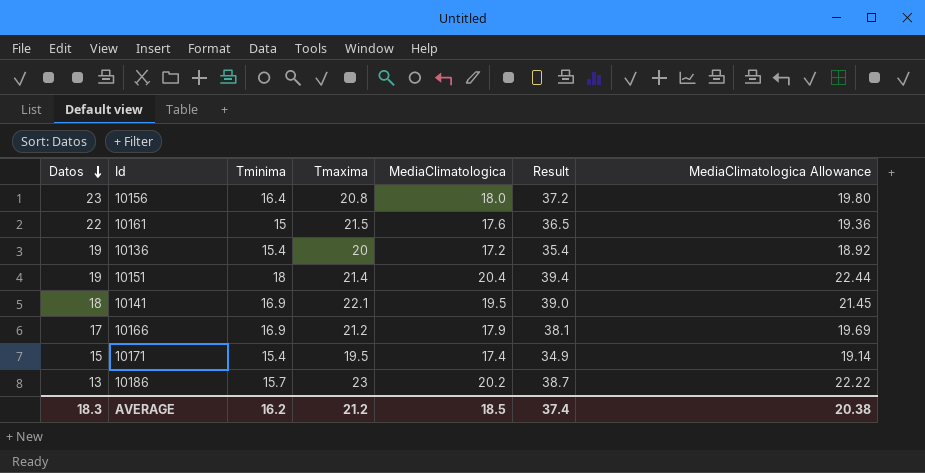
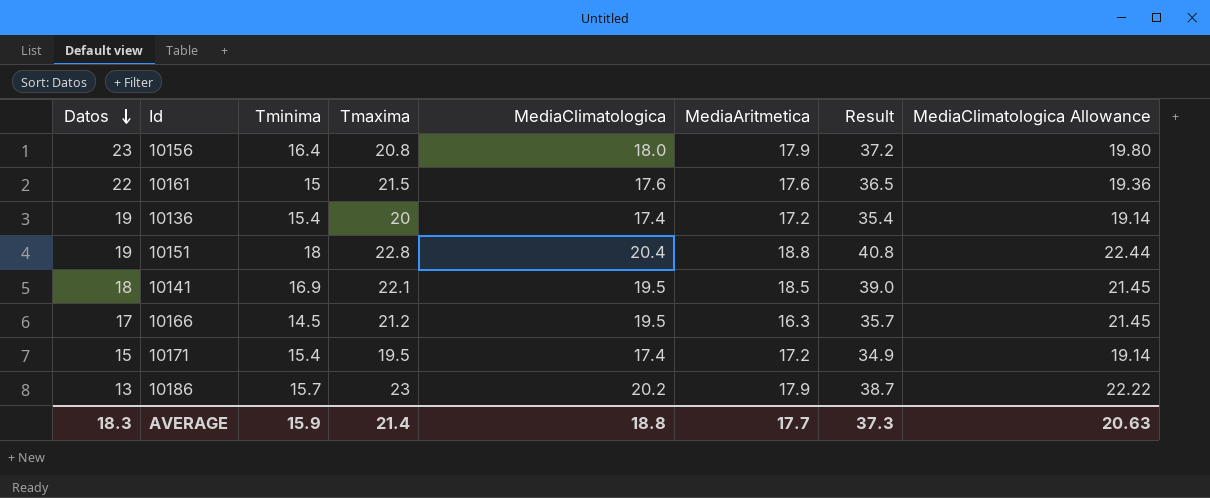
column MediaAritmetica | position: none -> 6
10136 | MediaClimatologica: 17.2 -> 17.4
10136 | MediaClimatologica Allowance: 18.92 -> 19.14
10151 | Tmaxima: 21.4 -> 22.8
10151 | Result: 39.4 -> 40.8
10166 | Tminima: 16.9 -> 14.5
10166 | MediaClimatologica: 17.9 -> 19.5
10166 | Result: 38.1 -> 35.7
10166 | MediaClimatologica Allowance: 19.69 -> 21.45
AVERAGE | Tminima: 16.2 -> 15.9
AVERAGE | Tmaxima: 21.2 -> 21.4
AVERAGE | MediaClimatologica: 18.5 -> 18.8
AVERAGE | Result: 37.4 -> 37.3
AVERAGE | MediaClimatologica Allowance: 20.38 -> 20.63

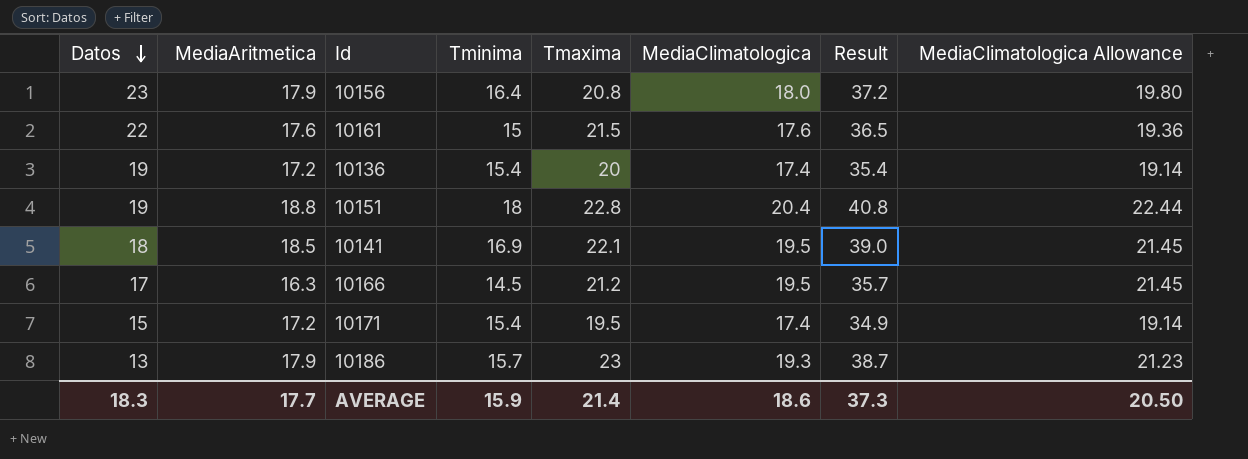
column MediaAritmetica | position: 6 -> 2
10186 | MediaClimatologica: 20.2 -> 19.3
10186 | MediaClimatologica Allowance: 22.22 -> 21.23
AVERAGE | MediaClimatologica: 18.8 -> 18.6
AVERAGE | MediaClimatologica Allowance: 20.63 -> 20.50

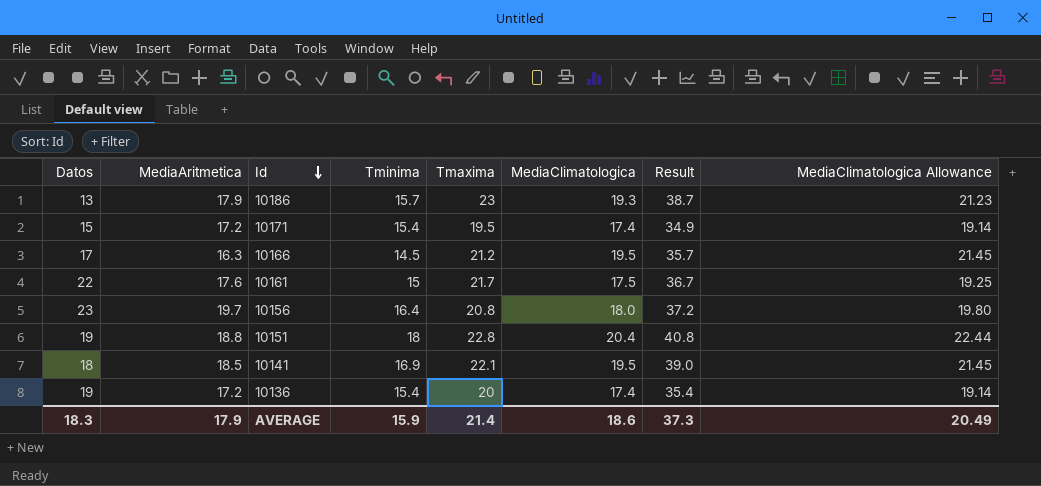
row order: Datos descending -> Id descending
10161 | Tmaxima: 21.5 -> 21.7
10161 | MediaClimatologica: 17.6 -> 17.5
10161 | Result: 36.5 -> 36.7
10161 | MediaClimatologica Allowance: 19.36 -> 19.25
10156 | MediaAritmetica: 17.9 -> 19.7
AVERAGE | MediaAritmetica: 17.7 -> 17.9
AVERAGE | MediaClimatologica Allowance: 20.50 -> 20.49

